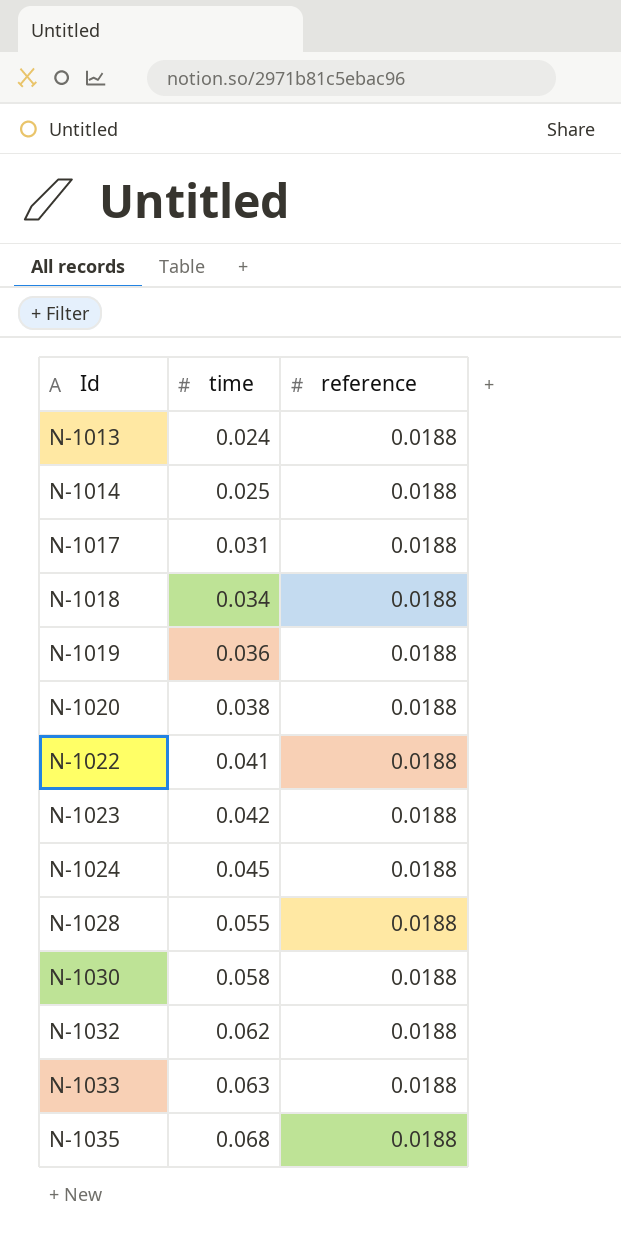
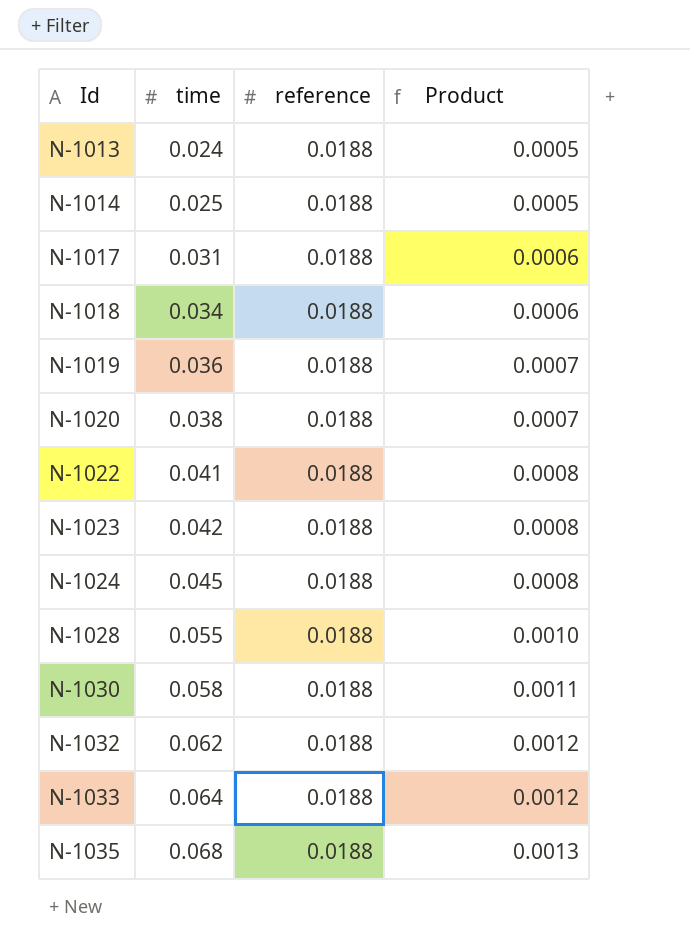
column Product | formula: none -> [time] * [reference]
N-1033 | time: 0.063 -> 0.064

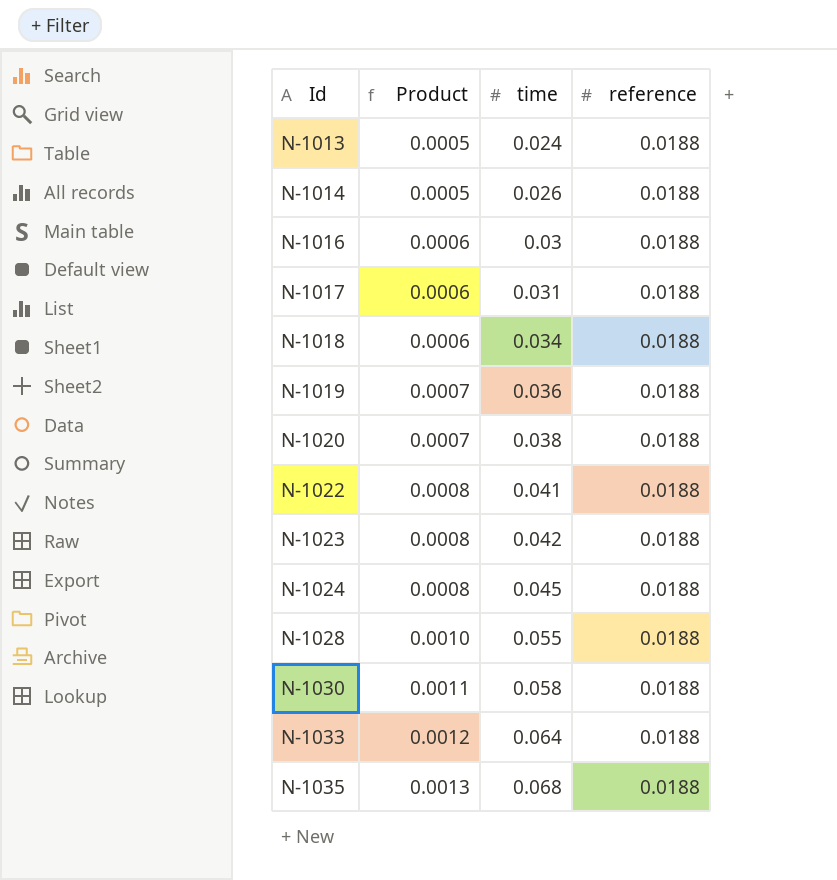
column Product | position: 4 -> 2
row N-1032: 0.062 | 0.0188 | 0.0012 -> none
N-1014 | time: 0.025 -> 0.026
row N-1016: none -> 0.0006 | 0.03 | 0.0188

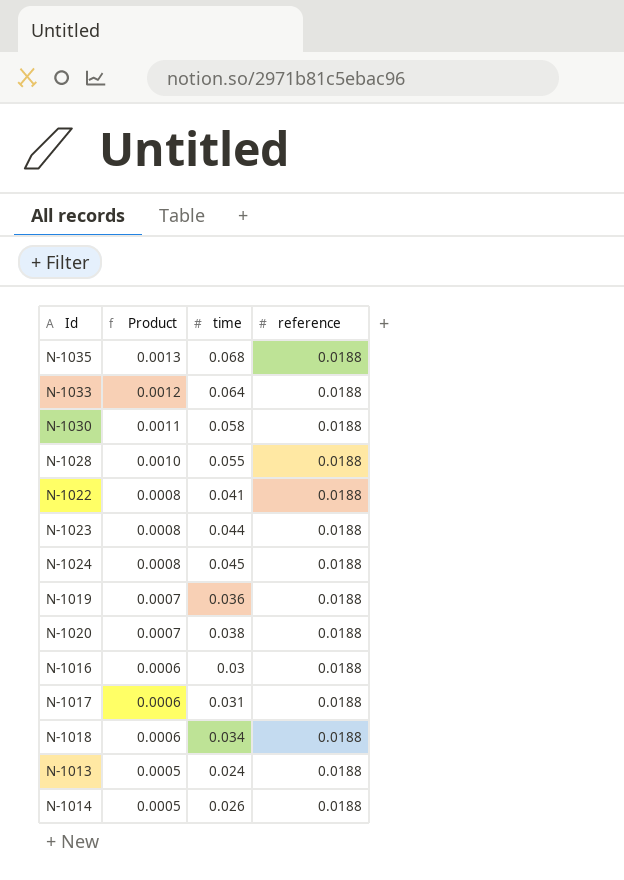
row order: Id ascending -> Product descending
N-1023 | time: 0.042 -> 0.044

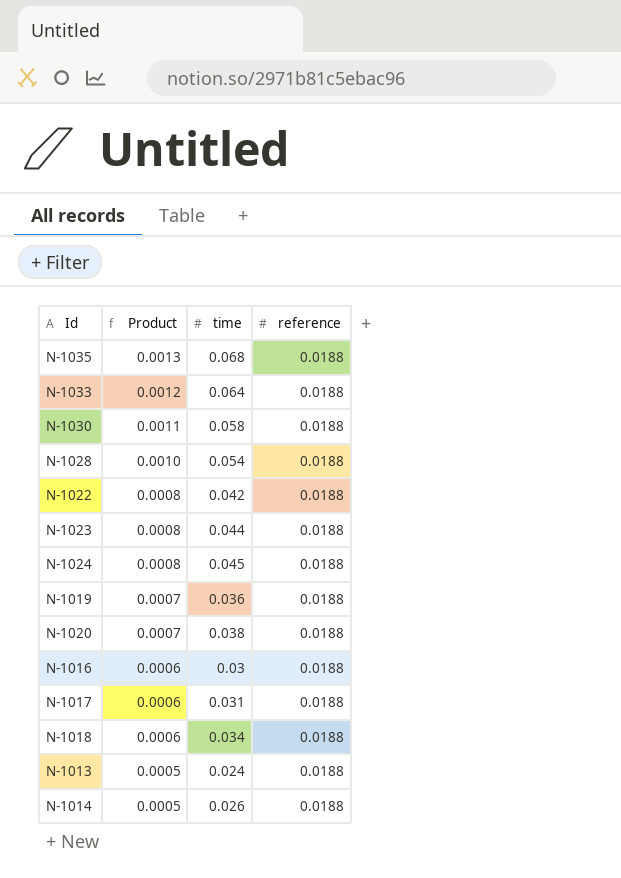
N-1028 | time: 0.055 -> 0.054
N-1022 | time: 0.041 -> 0.042

